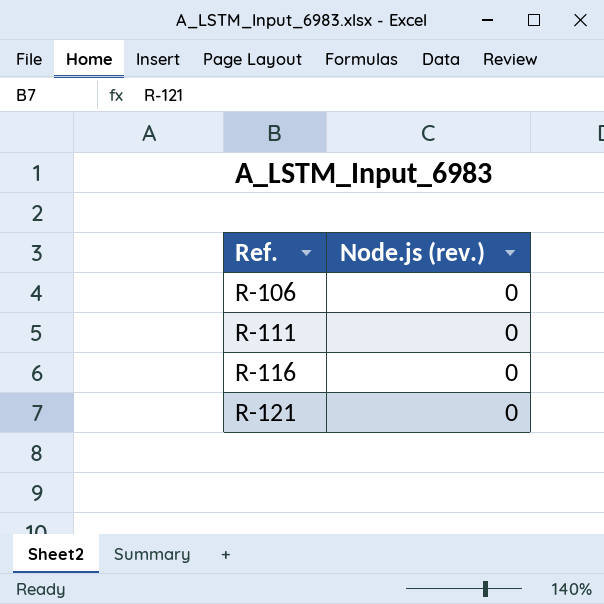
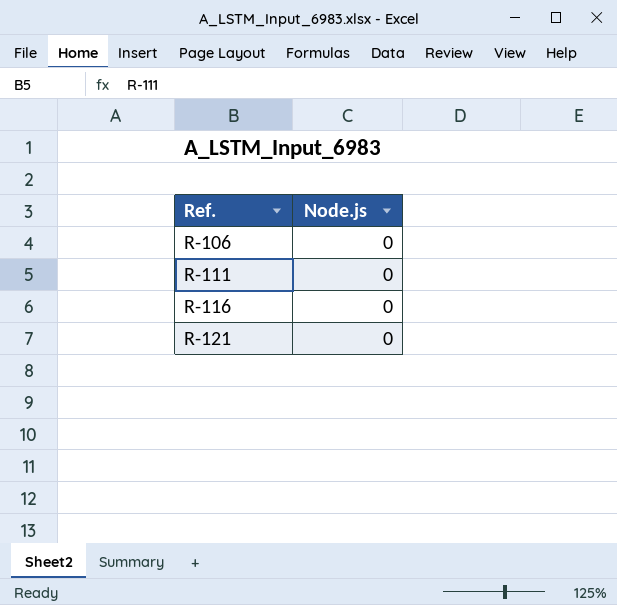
column name: Node.js (rev.) -> Node.js

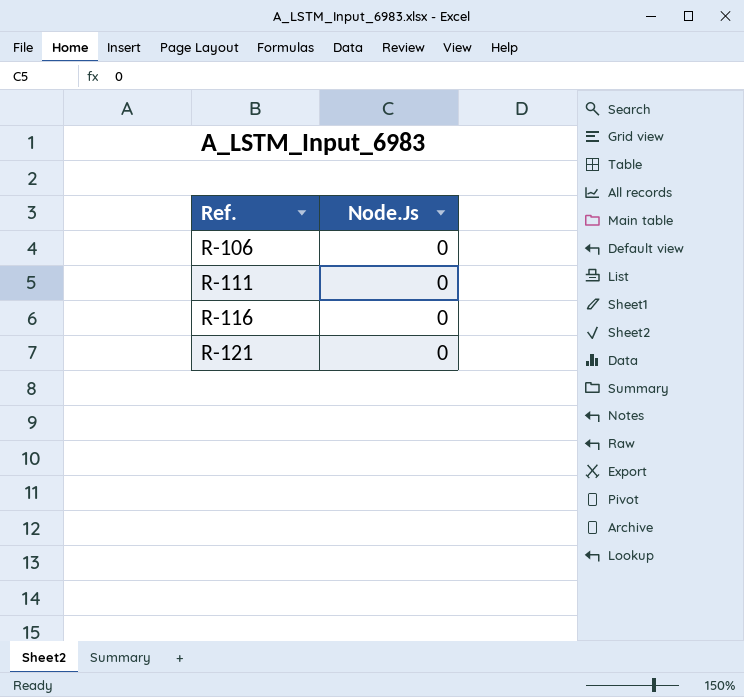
column name: Node.js -> Node.Js

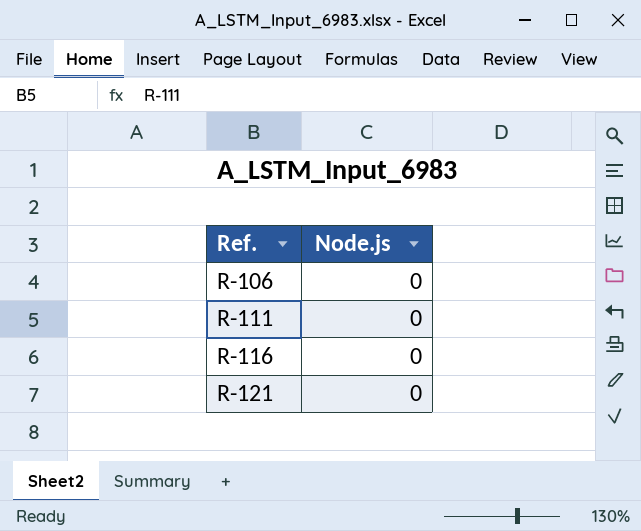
column name: Node.Js -> Node.js

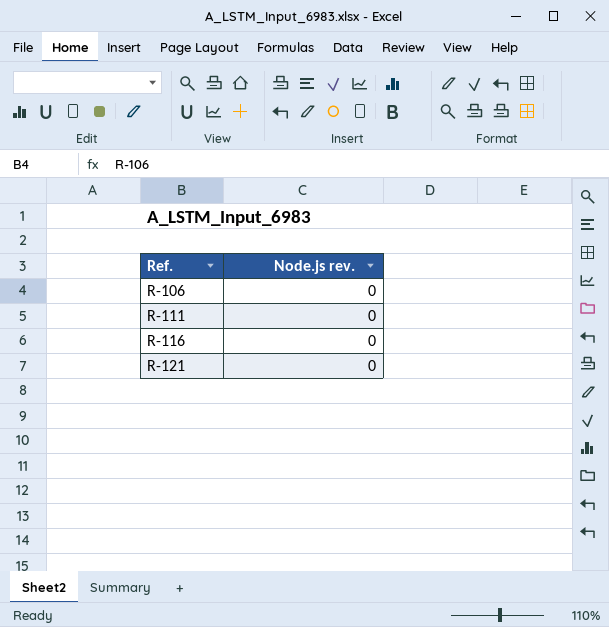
column name: Node.js -> Node.js rev.

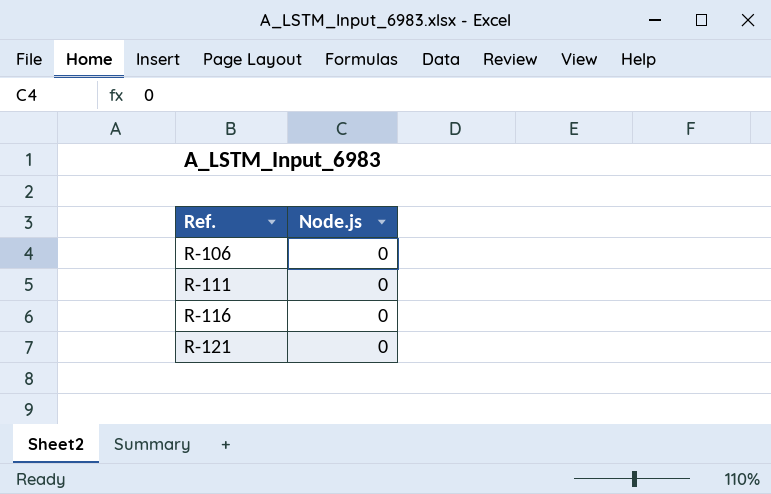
column name: Node.js rev. -> Node.js

